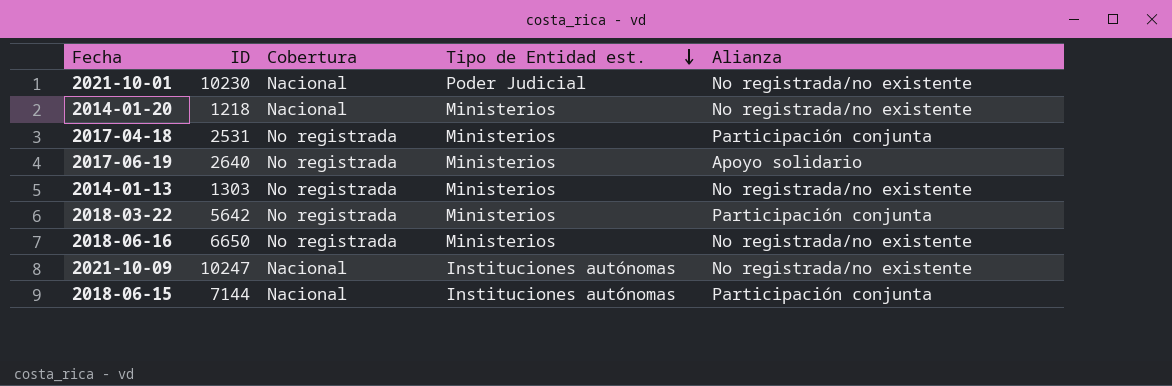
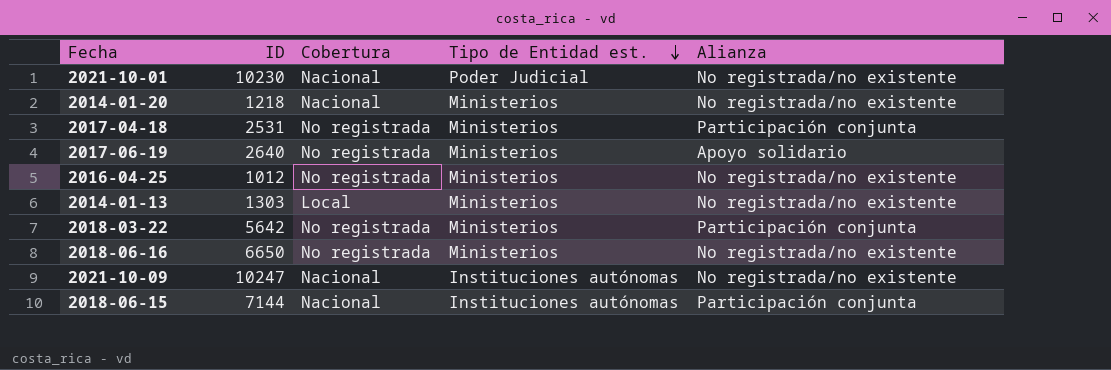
row 2016-04-25: none -> 1012 | No registrada | Ministerios | No registrada/no existente
2014-01-13 | Cobertura: No registrada -> Local

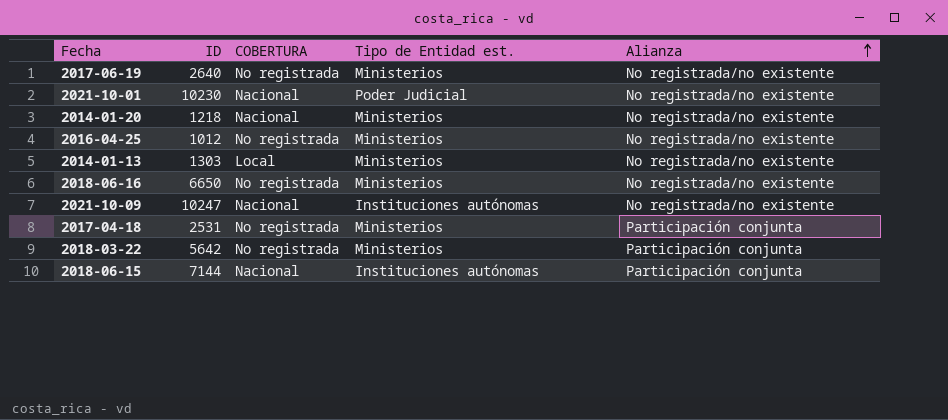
row order: Tipo de Entidad est. descending -> Alianza ascending
column name: Cobertura -> COBERTURA
2017-06-19 | Alianza: Apoyo solidario -> No registrada/no existente

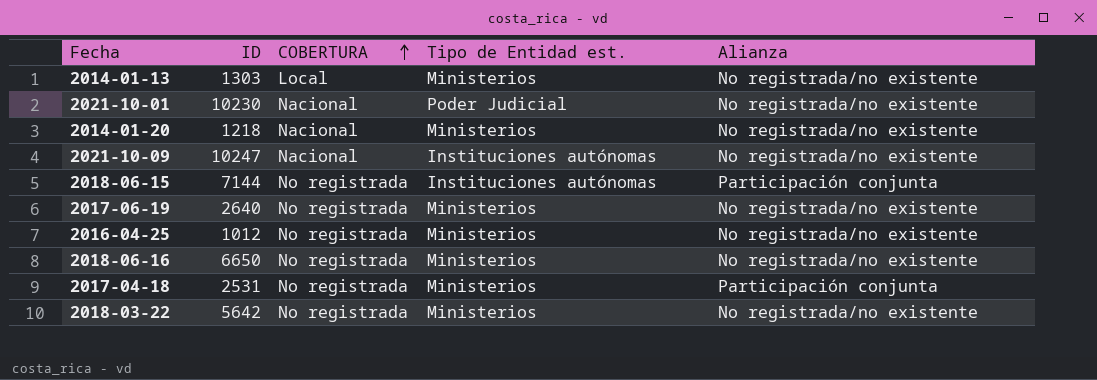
row order: Alianza ascending -> COBERTURA ascending
2018-06-15 | COBERTURA: Nacional -> No registrada
2018-03-22 | Alianza: Participación conjunta -> No registrada/no existente

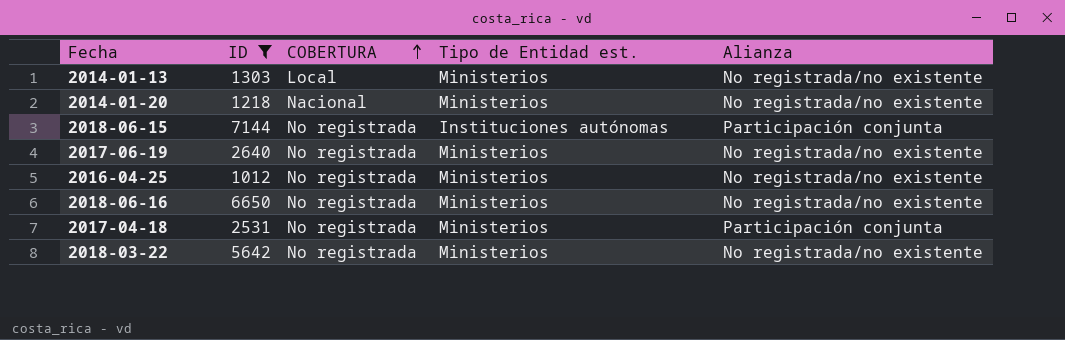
filter: none -> ID <= 7144

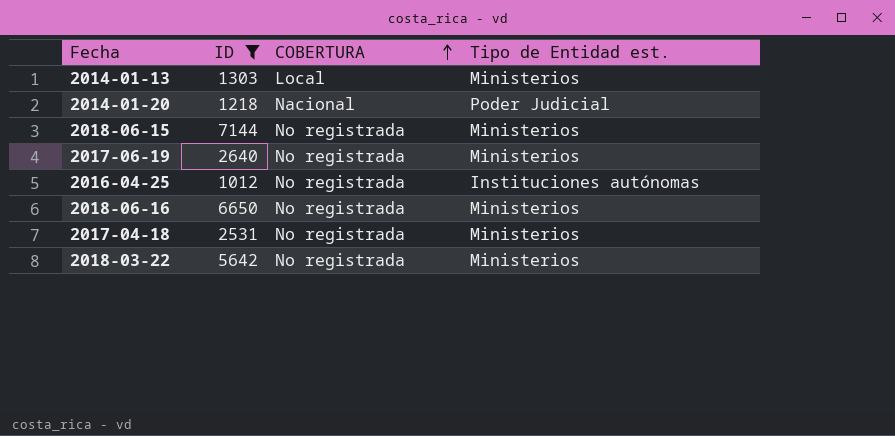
column Alianza | position: 5 -> none
2014-01-20 | Tipo de Entidad est.: Ministerios -> Poder Judicial
2018-06-15 | Tipo de Entidad est.: Instituciones autónomas -> Ministerios
2016-04-25 | Tipo de Entidad est.: Ministerios -> Instituciones autónomas

